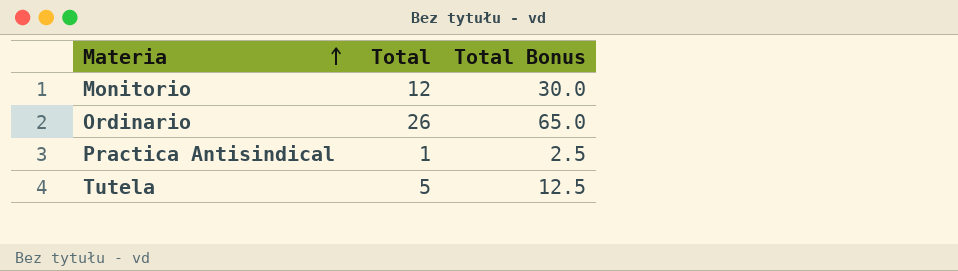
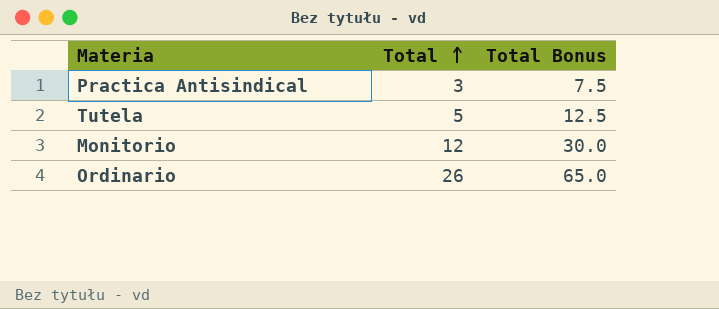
row order: Materia ascending -> Total ascending
Practica Antisindical | Total: 1 -> 3
Practica Antisindical | Total Bonus: 2.5 -> 7.5

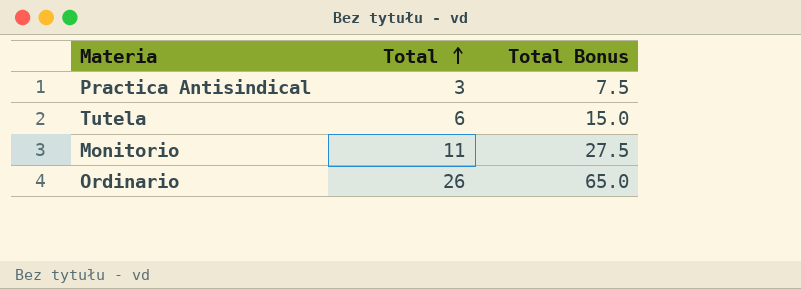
Tutela | Total: 5 -> 6
Tutela | Total Bonus: 12.5 -> 15.0
Monitorio | Total: 12 -> 11
Monitorio | Total Bonus: 30.0 -> 27.5

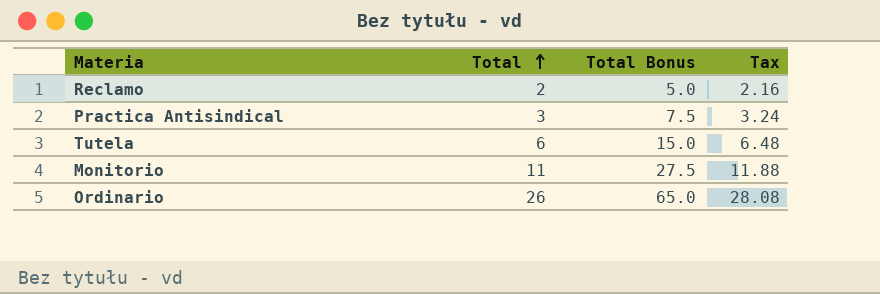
column Tax | formula: none -> [Total] * 1.08
row Reclamo: none -> 2 | 5.0 | 2.16

